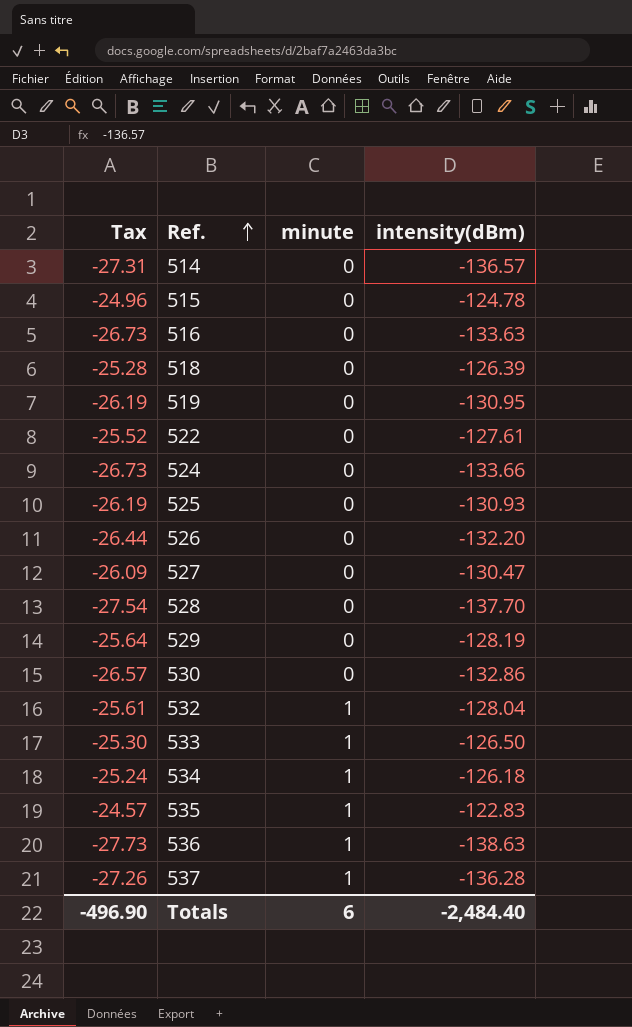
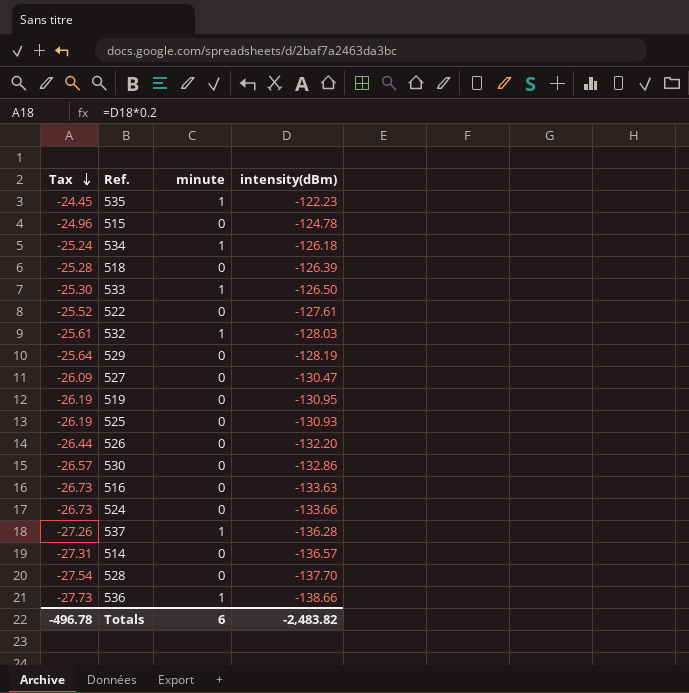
row order: Ref. ascending -> Tax descending
535 | Tax: -24.57 -> -24.45
535 | intensity(dBm): -122.83 -> -122.23
532 | intensity(dBm): -128.04 -> -128.03
536 | intensity(dBm): -138.63 -> -138.66
Totals | Tax: -496.90 -> -496.78
Totals | intensity(dBm): -2,484.40 -> -2,483.82

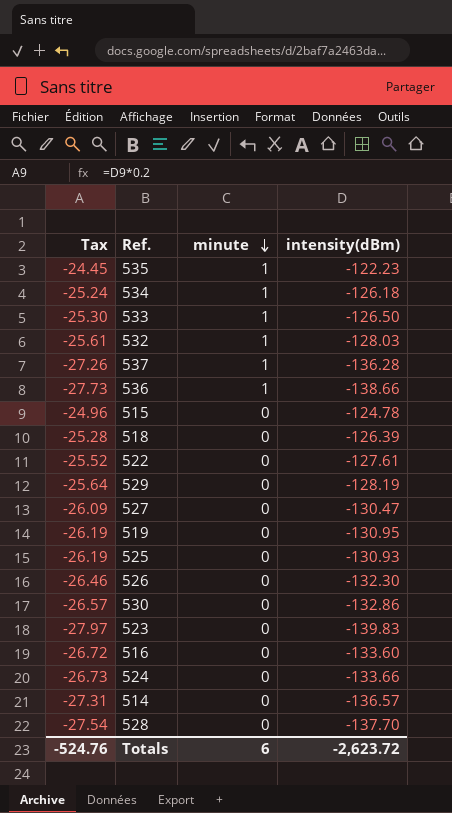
row order: Tax descending -> minute descending
526 | Tax: -26.44 -> -26.46
526 | intensity(dBm): -132.20 -> -132.30
row 523: none -> -27.97 | 0 | -139.83
516 | Tax: -26.73 -> -26.72
516 | intensity(dBm): -133.63 -> -133.60
Totals | Tax: -496.78 -> -524.76
Totals | intensity(dBm): -2,483.82 -> -2,623.72

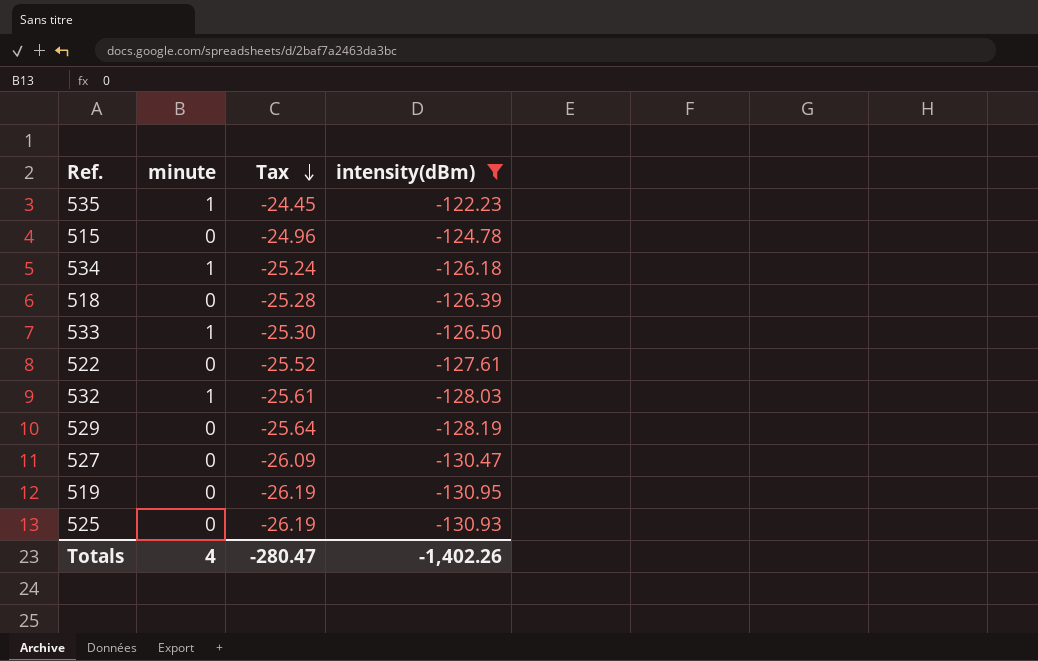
filter: none -> intensity(dBm) >= -130.95
row order: minute descending -> Tax descending
column Tax | position: 1 -> 3
Totals | minute: 6 -> 4
Totals | Tax: -524.76 -> -280.47
Totals | intensity(dBm): -2,623.72 -> -1,402.26

